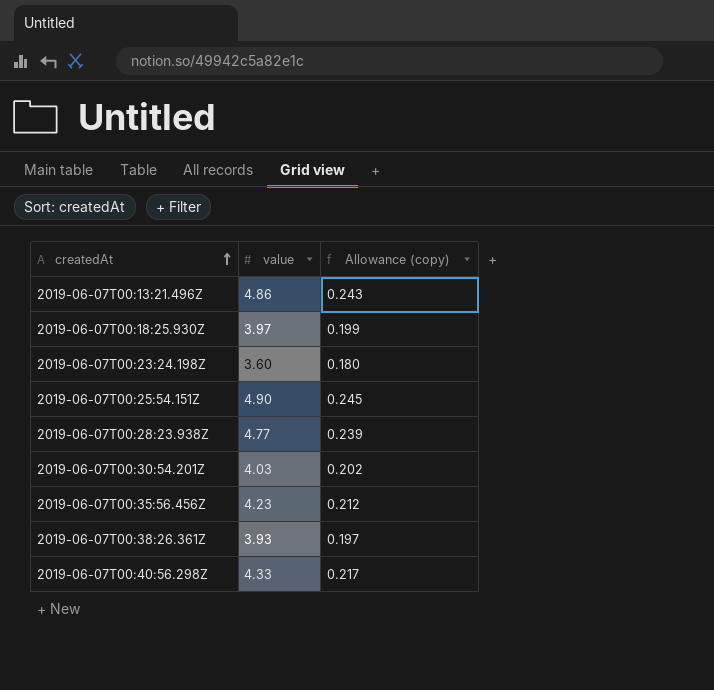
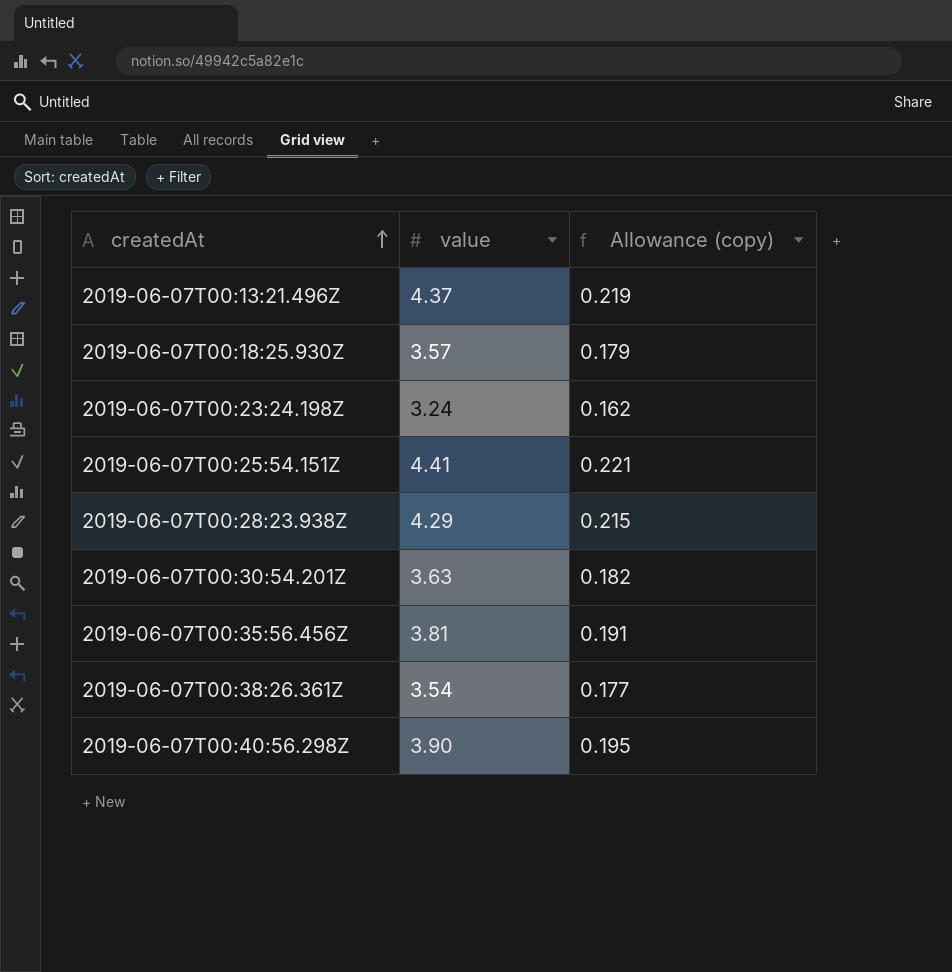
2019-06-07T00:13:21.496Z | value: 4.86 -> 4.37
2019-06-07T00:13:21.496Z | Allowance (copy): 0.243 -> 0.219
2019-06-07T00:18:25.930Z | value: 3.97 -> 3.57
2019-06-07T00:18:25.930Z | Allowance (copy): 0.199 -> 0.179
2019-06-07T00:23:24.198Z | value: 3.60 -> 3.24
2019-06-07T00:23:24.198Z | Allowance (copy): 0.180 -> 0.162
2019-06-07T00:25:54.151Z | value: 4.90 -> 4.41
2019-06-07T00:25:54.151Z | Allowance (copy): 0.245 -> 0.221
2019-06-07T00:28:23.938Z | value: 4.77 -> 4.29
2019-06-07T00:28:23.938Z | Allowance (copy): 0.239 -> 0.215
2019-06-07T00:30:54.201Z | value: 4.03 -> 3.63
2019-06-07T00:30:54.201Z | Allowance (copy): 0.202 -> 0.182
2019-06-07T00:35:56.456Z | value: 4.23 -> 3.81
2019-06-07T00:35:56.456Z | Allowance (copy): 0.212 -> 0.191
2019-06-07T00:38:26.361Z | value: 3.93 -> 3.54
2019-06-07T00:38:26.361Z | Allowance (copy): 0.197 -> 0.177
2019-06-07T00:40:56.298Z | value: 4.33 -> 3.90
2019-06-07T00:40:56.298Z | Allowance (copy): 0.217 -> 0.195

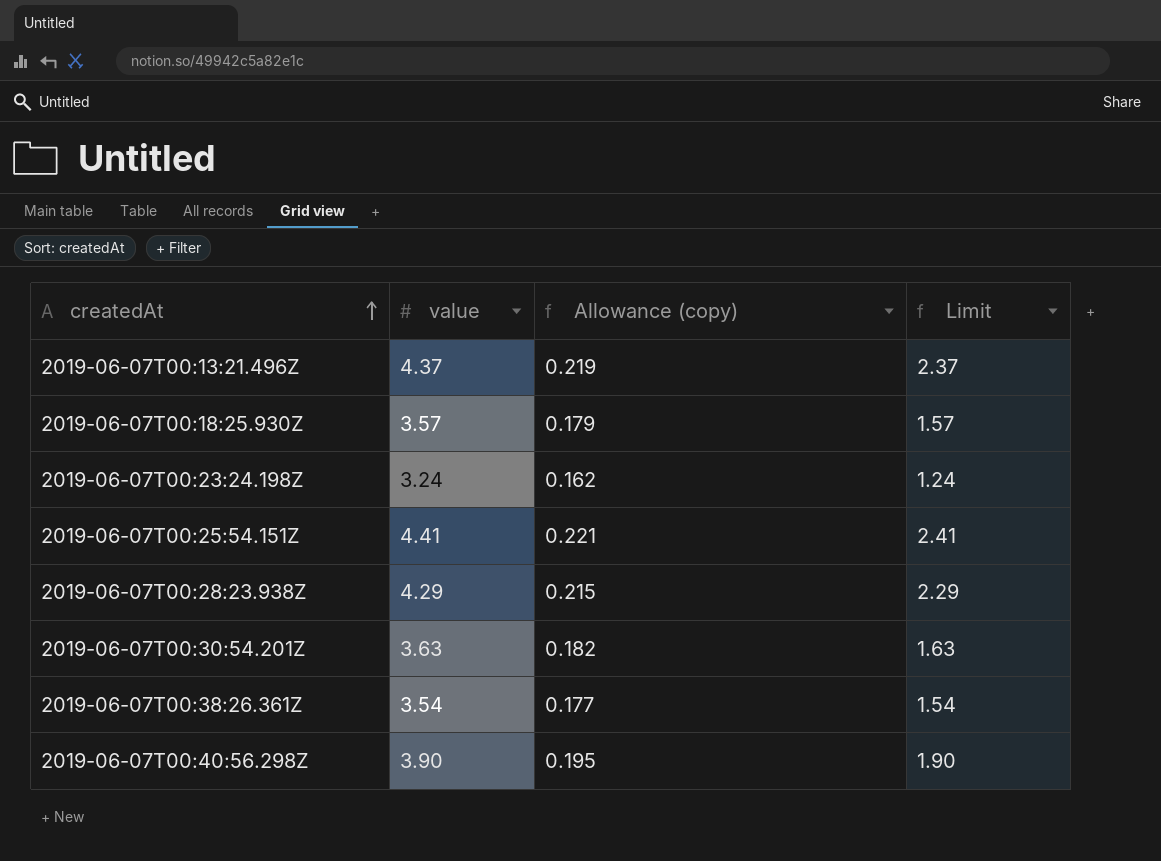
column Limit | formula: none -> [value] - 2
row 2019-06-07T00:35:56.456Z: 3.81 | 0.191 -> none

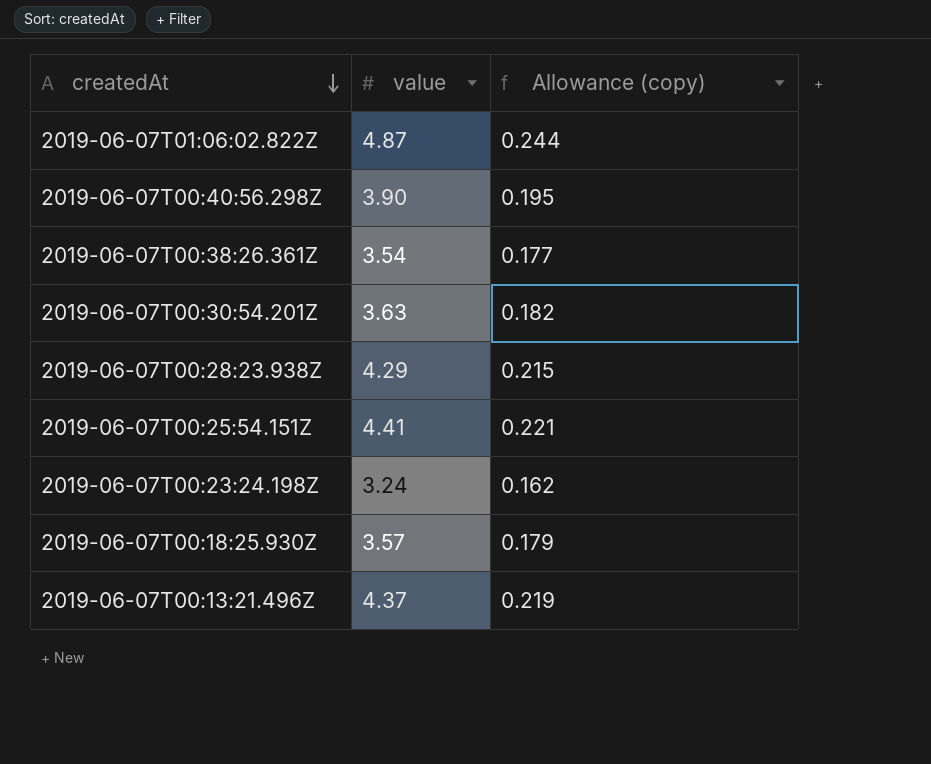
row order: createdAt ascending -> createdAt descending
column Limit | formula: [value] - 2 -> none
row 2019-06-07T01:06:02.822Z: none -> 4.87 | 0.244

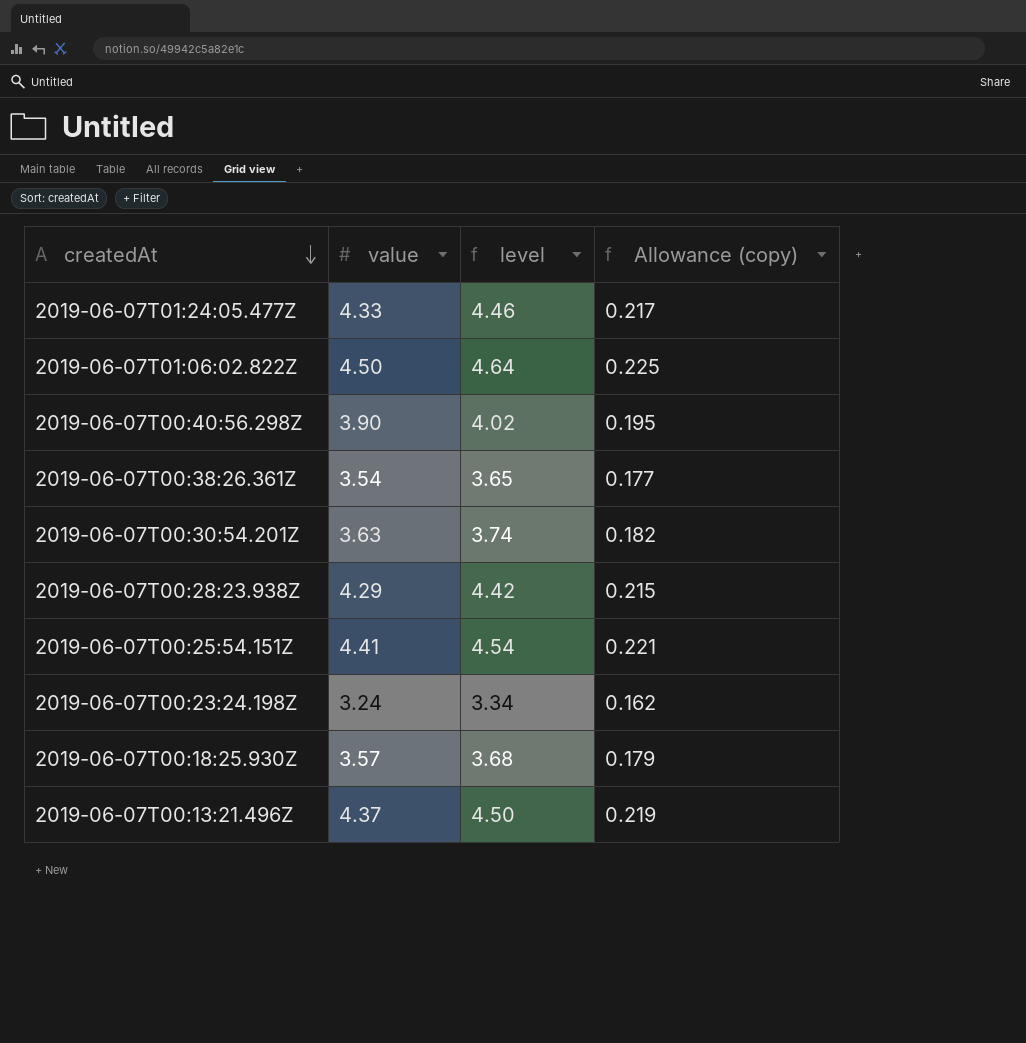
column level | formula: none -> [value] * 1.03
row 2019-06-07T01:24:05.477Z: none -> 4.33 | 4.46 | 0.217
2019-06-07T01:06:02.822Z | value: 4.87 -> 4.50
2019-06-07T01:06:02.822Z | Allowance (copy): 0.244 -> 0.225

